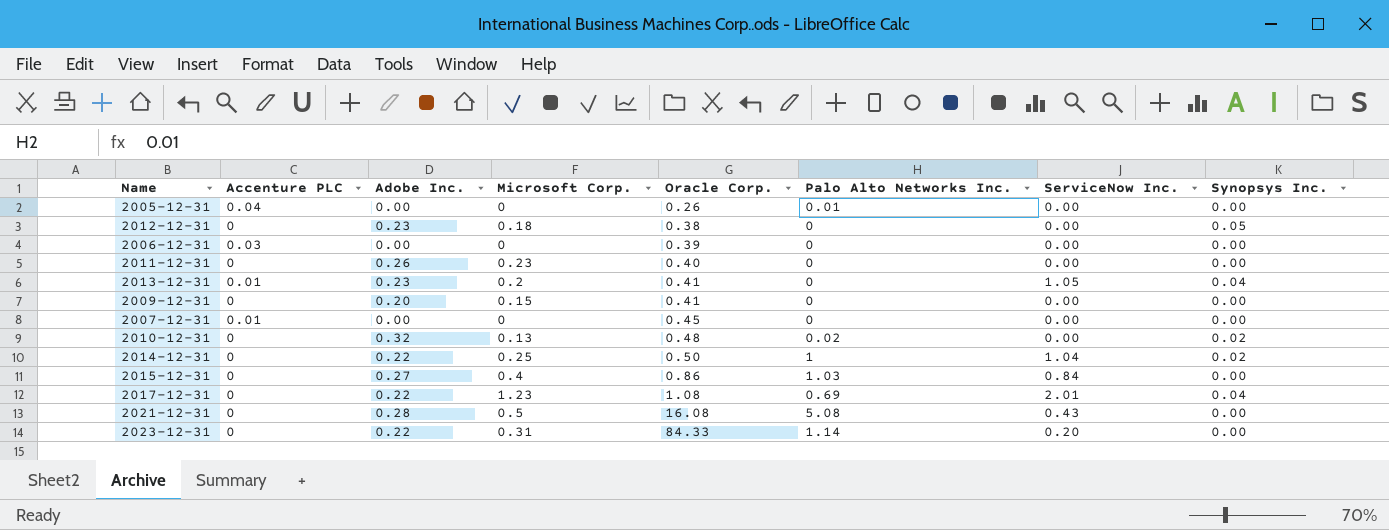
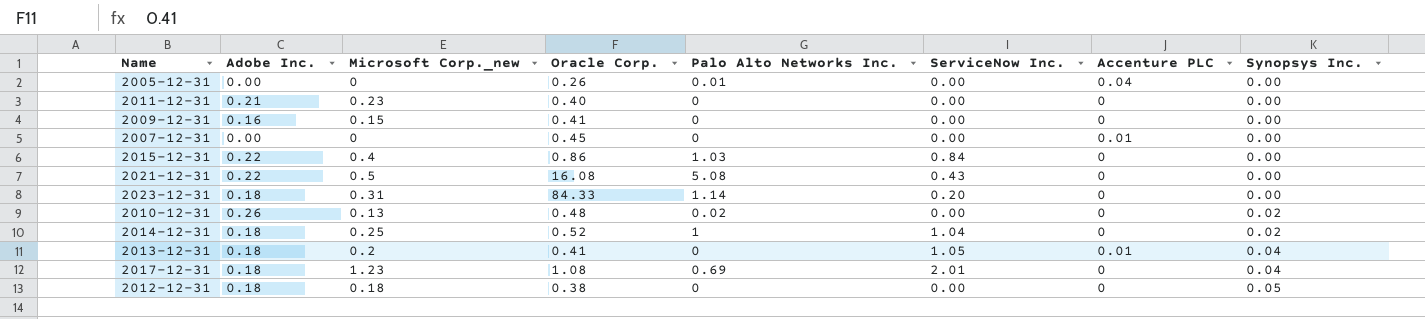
row order: Oracle Corp. ascending -> Synopsys Inc. ascending
column name: Microsoft Corp. -> Microsoft Corp._new
column Accenture PLC | position: 2 -> 7
row 2006-12-31: 0.03 | 0.00 | 0 | 0.39 | 0 | 0.00 | 0.00 -> none
2011-12-31 | Adobe Inc.: 0.26 -> 0.21
2009-12-31 | Adobe Inc.: 0.20 -> 0.16
2015-12-31 | Adobe Inc.: 0.27 -> 0.22
2021-12-31 | Adobe Inc.: 0.28 -> 0.22
2023-12-31 | Adobe Inc.: 0.22 -> 0.18
2010-12-31 | Adobe Inc.: 0.32 -> 0.26
2014-12-31 | Adobe Inc.: 0.22 -> 0.18
2014-12-31 | Oracle Corp.: 0.50 -> 0.52
2013-12-31 | Adobe Inc.: 0.23 -> 0.18
2017-12-31 | Adobe Inc.: 0.22 -> 0.18
2012-12-31 | Adobe Inc.: 0.23 -> 0.18

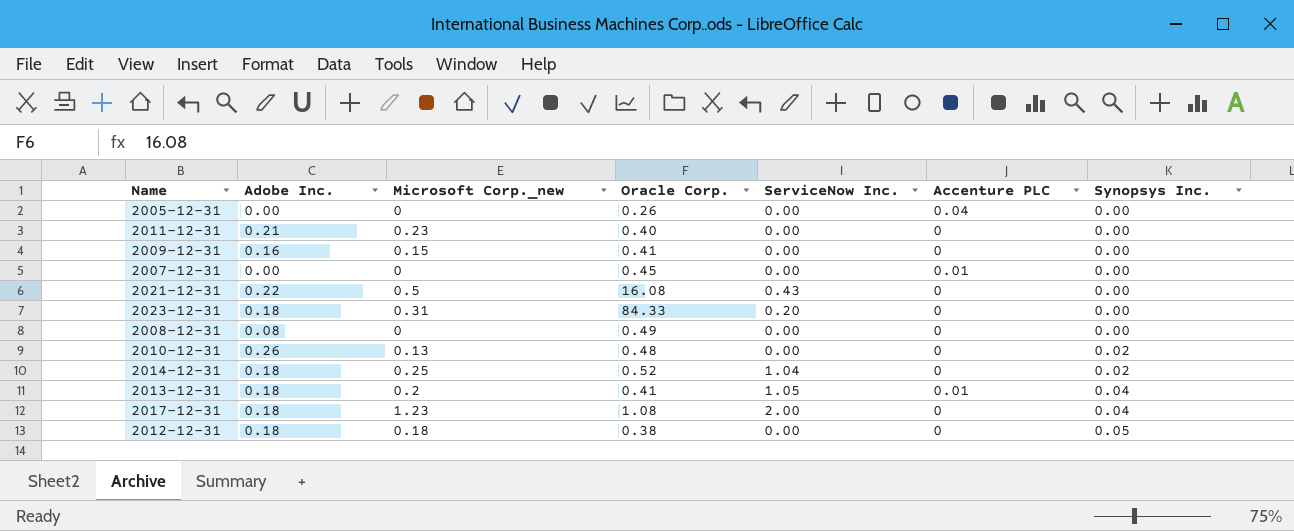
column Palo Alto Networks Inc. | position: 5 -> none
row 2015-12-31: 0.22 | 0.4 | 0.86 | 1.03 | 0.84 | 0 | 0.00 -> none
row 2008-12-31: none -> 0.08 | 0 | 0.49 | 0.00 | 0 | 0.00
2017-12-31 | ServiceNow Inc.: 2.01 -> 2.00

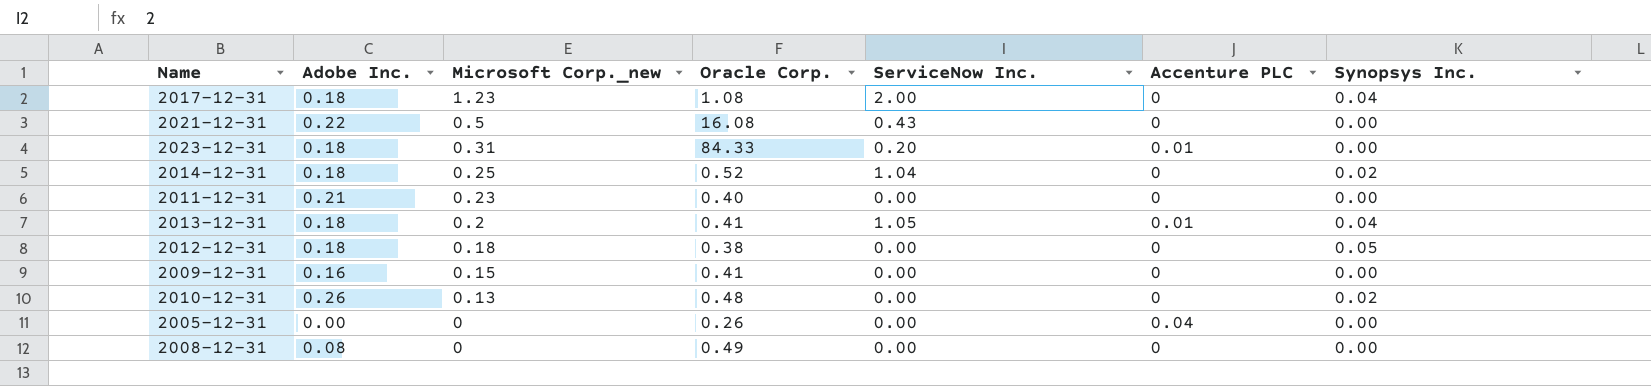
row order: Synopsys Inc. ascending -> Microsoft Corp._new descending
row 2007-12-31: 0.00 | 0 | 0.45 | 0.00 | 0.01 | 0.00 -> none
2023-12-31 | Accenture PLC: 0 -> 0.01

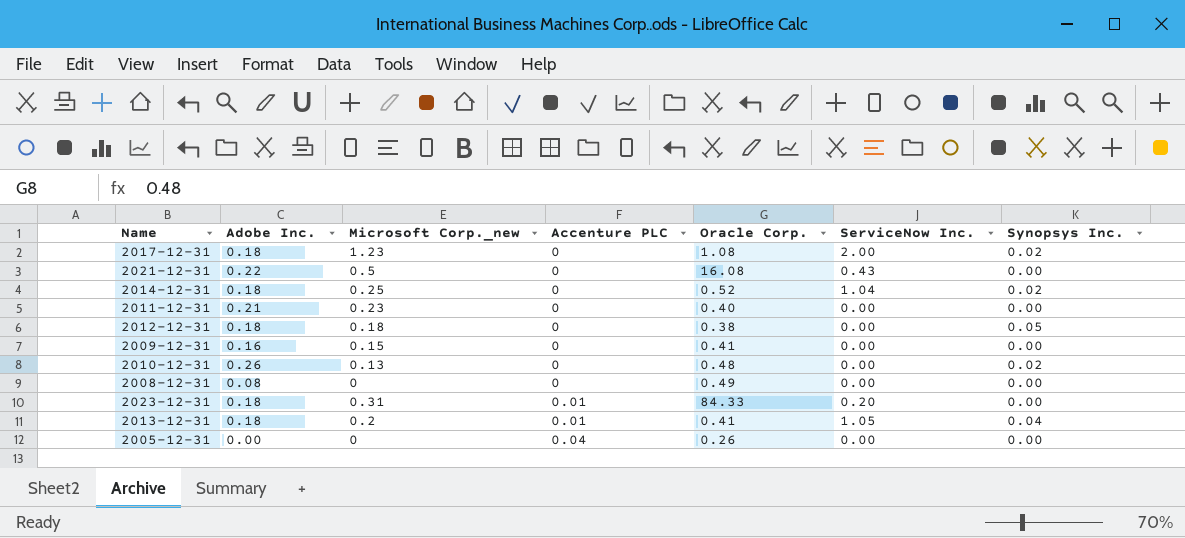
row order: Microsoft Corp._new descending -> Accenture PLC ascending
column Accenture PLC | position: 6 -> 4
2017-12-31 | Synopsys Inc.: 0.04 -> 0.02

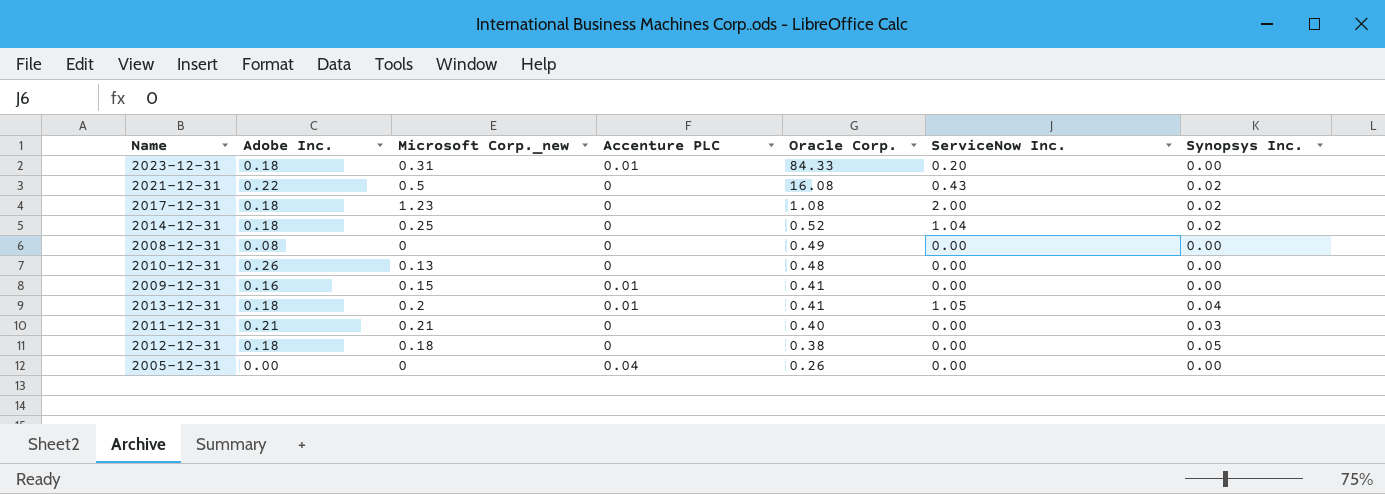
row order: Accenture PLC ascending -> Oracle Corp. descending
2021-12-31 | Synopsys Inc.: 0.00 -> 0.02
2010-12-31 | Synopsys Inc.: 0.02 -> 0.00
2009-12-31 | Accenture PLC: 0 -> 0.01
2011-12-31 | Microsoft Corp._new: 0.23 -> 0.21
2011-12-31 | Synopsys Inc.: 0.00 -> 0.03

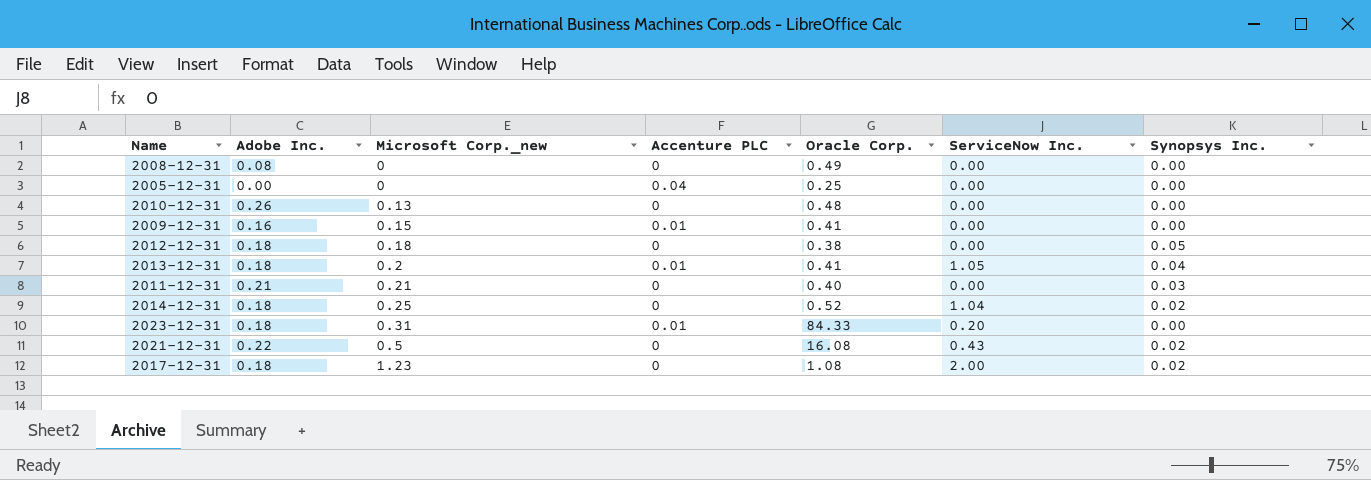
row order: Oracle Corp. descending -> Microsoft Corp._new ascending
2005-12-31 | Oracle Corp.: 0.26 -> 0.25

